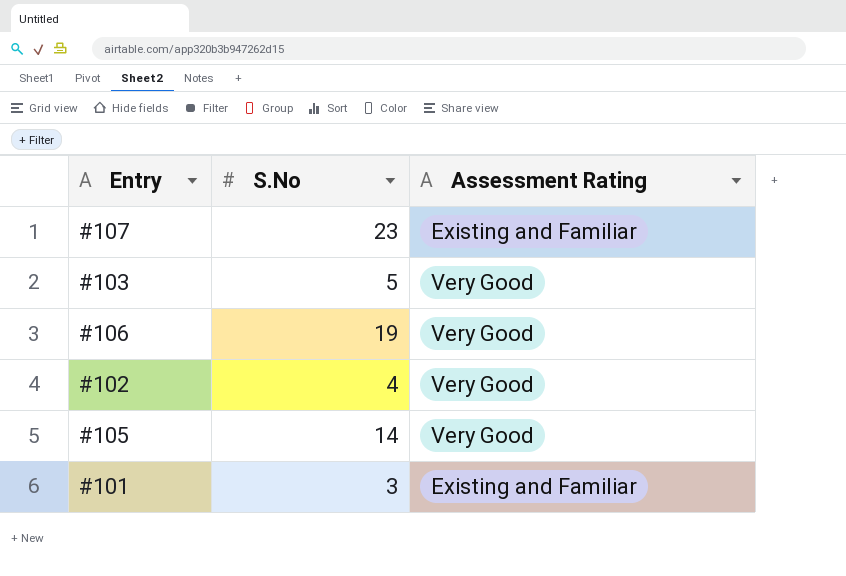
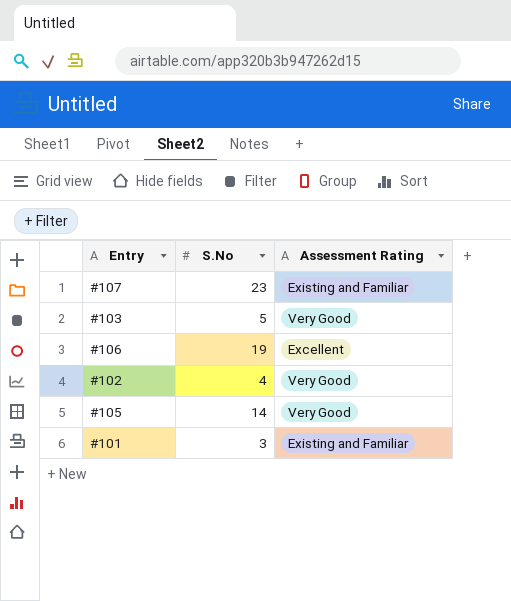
#106 | Assessment Rating: Very Good -> Excellent

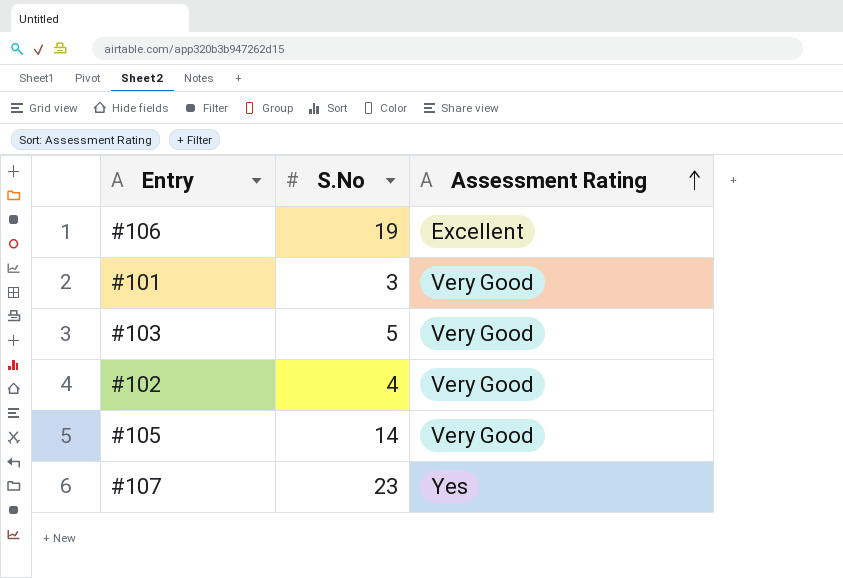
row order: none -> Assessment Rating ascending
#101 | Assessment Rating: Existing and Familiar -> Very Good
#107 | Assessment Rating: Existing and Familiar -> Yes

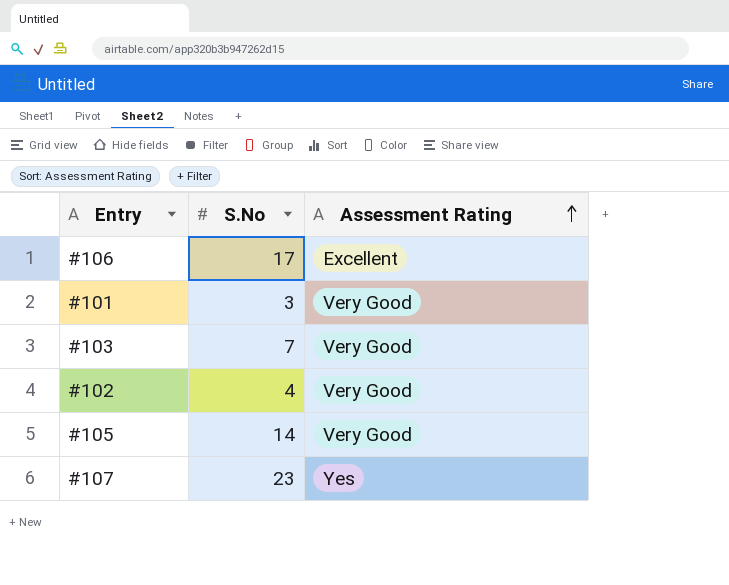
#106 | S.No: 19 -> 17
#103 | S.No: 5 -> 7

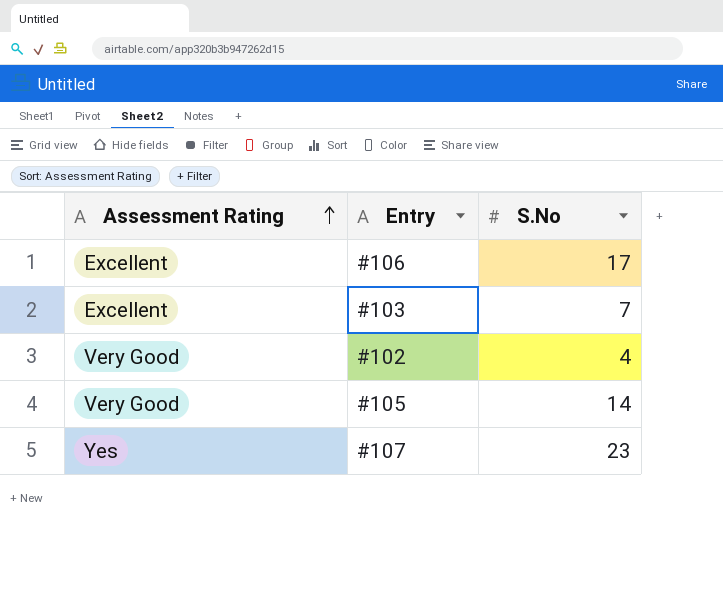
column Assessment Rating | position: 3 -> 1
row #101: 3 | Very Good -> none
#103 | Assessment Rating: Very Good -> Excellent

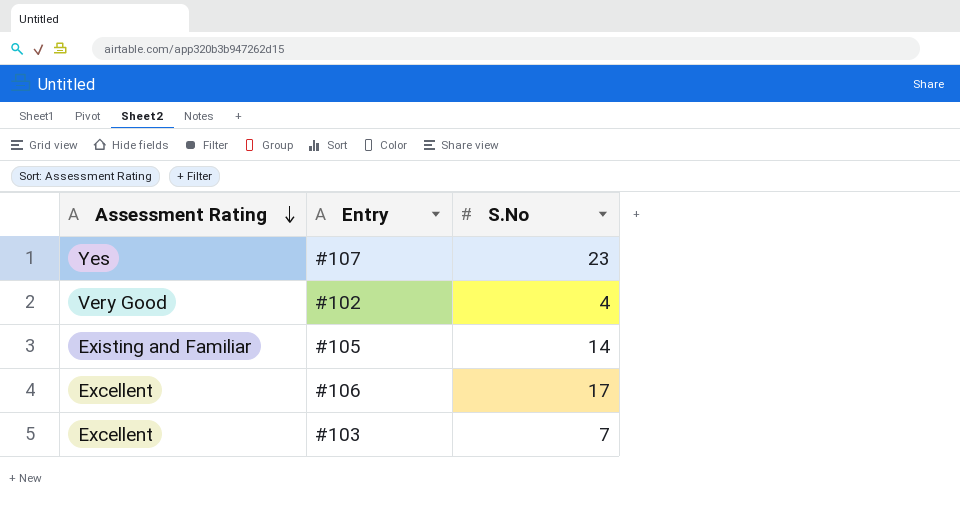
row order: Assessment Rating ascending -> Assessment Rating descending
#105 | Assessment Rating: Very Good -> Existing and Familiar

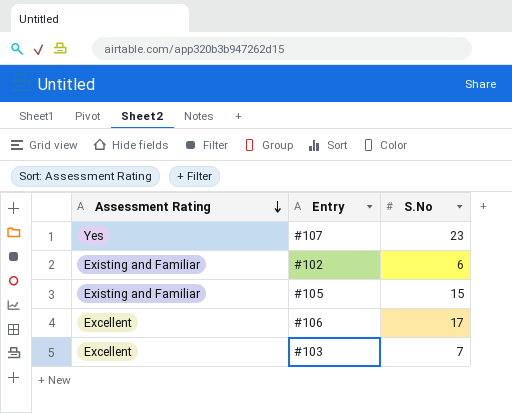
#102 | Assessment Rating: Very Good -> Existing and Familiar
#102 | S.No: 4 -> 6
#105 | S.No: 14 -> 15

